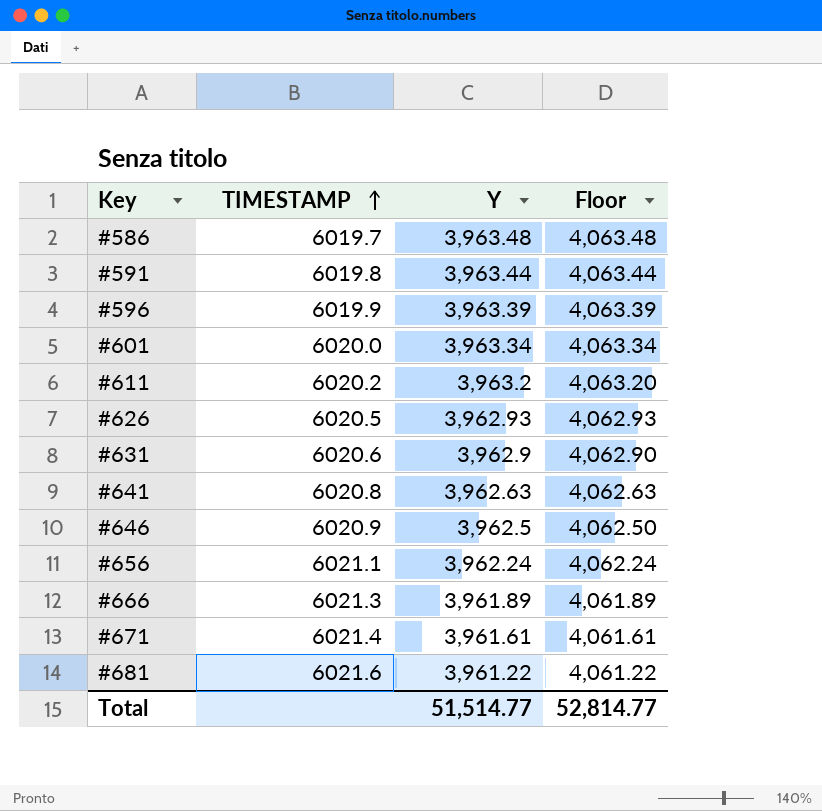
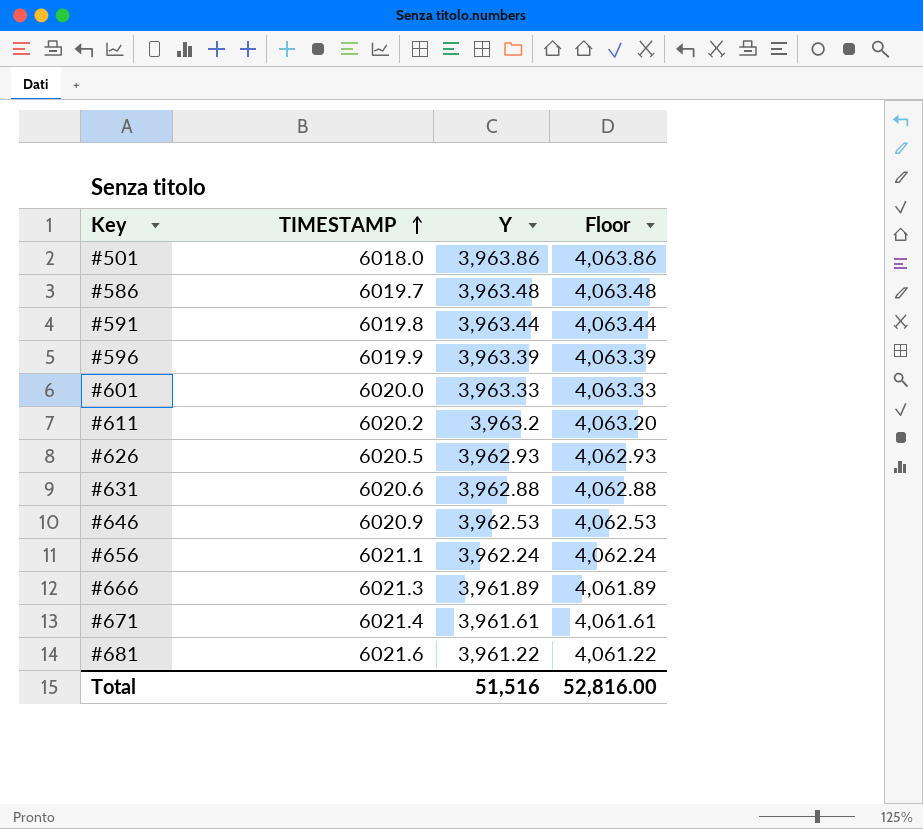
row #641: 6020.8 | 3,962.63 | 4,062.63 -> none
row #501: none -> 6018.0 | 3,963.86 | 4,063.86
#601 | Y: 3,963.34 -> 3,963.33
#601 | Floor: 4,063.34 -> 4,063.33
#631 | Y: 3,962.9 -> 3,962.88
#631 | Floor: 4,062.90 -> 4,062.88
#646 | Y: 3,962.5 -> 3,962.53
#646 | Floor: 4,062.50 -> 4,062.53
Total | Y: 51,514.77 -> 51,516
Total | Floor: 52,814.77 -> 52,816.00

